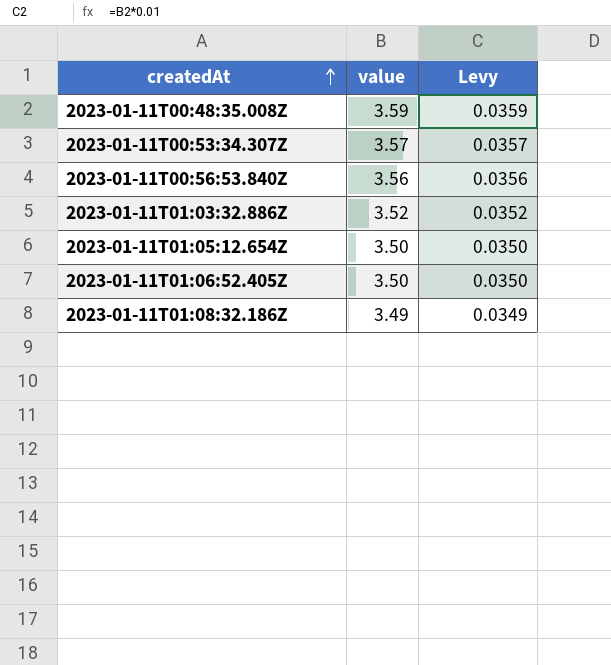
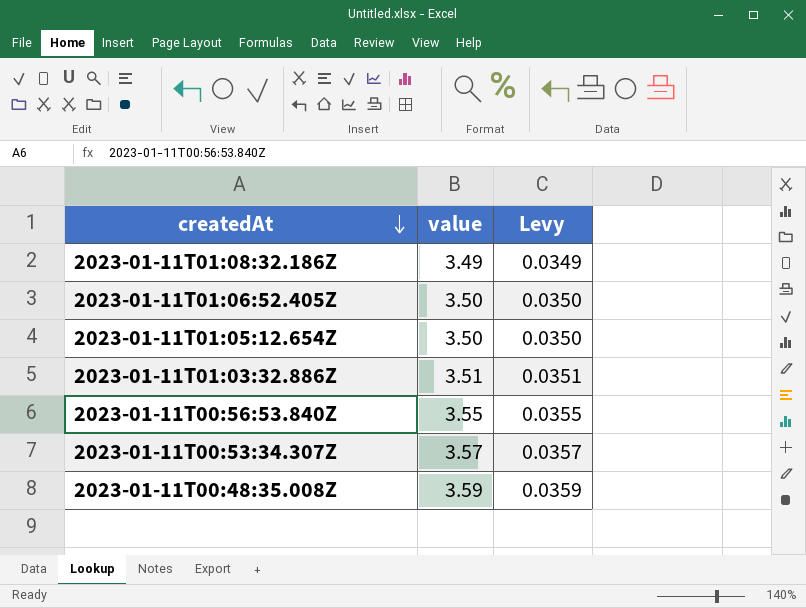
row order: createdAt ascending -> createdAt descending
2023-01-11T01:03:32.886Z | value: 3.52 -> 3.51
2023-01-11T01:03:32.886Z | Levy: 0.0352 -> 0.0351
2023-01-11T00:56:53.840Z | value: 3.56 -> 3.55
2023-01-11T00:56:53.840Z | Levy: 0.0356 -> 0.0355

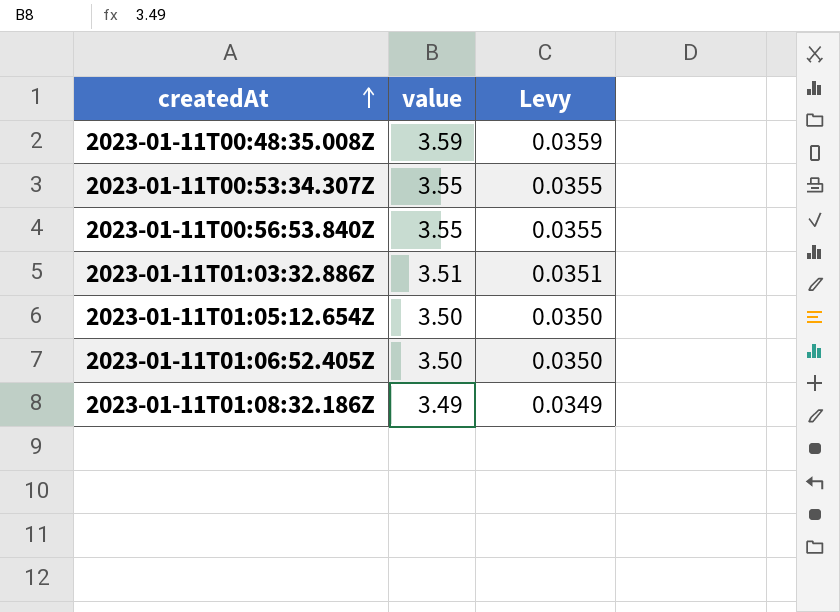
row order: createdAt descending -> createdAt ascending
2023-01-11T00:53:34.307Z | value: 3.57 -> 3.55
2023-01-11T00:53:34.307Z | Levy: 0.0357 -> 0.0355

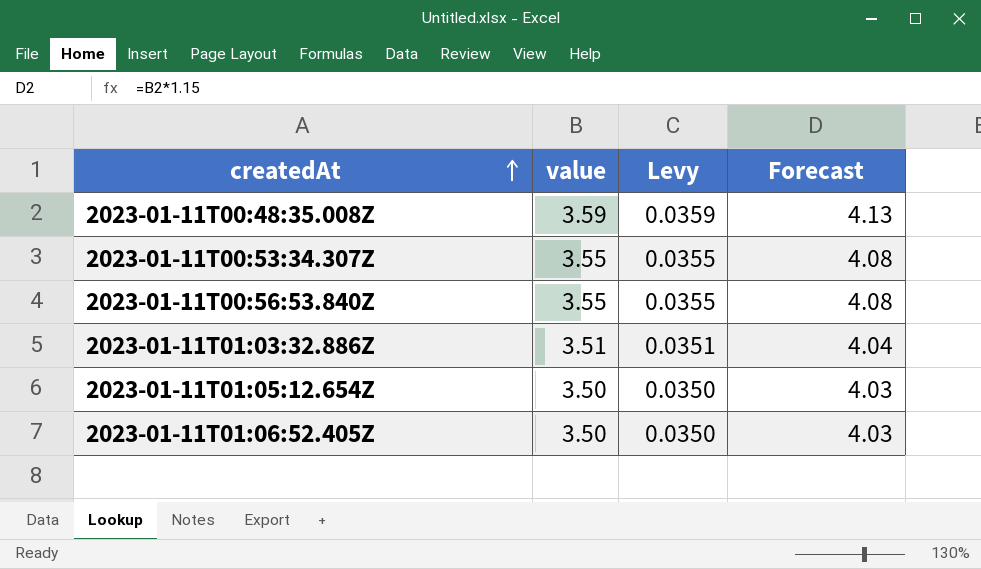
column Forecast | formula: none -> [value] * 1.15
row 2023-01-11T01:08:32.186Z: 3.49 | 0.0349 -> none

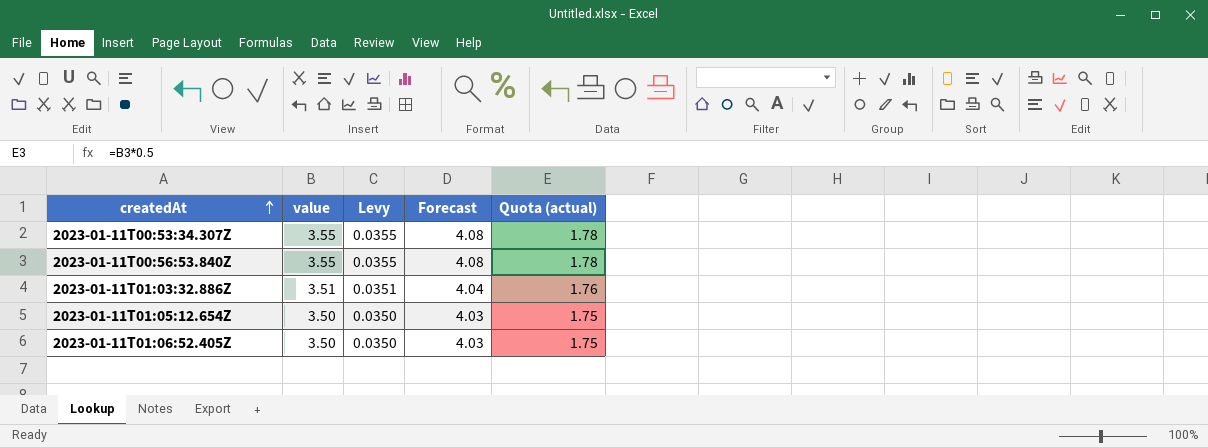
column Quota (actual) | formula: none -> [value] * 0.5
row 2023-01-11T00:48:35.008Z: 3.59 | 0.0359 | 4.13 -> none

